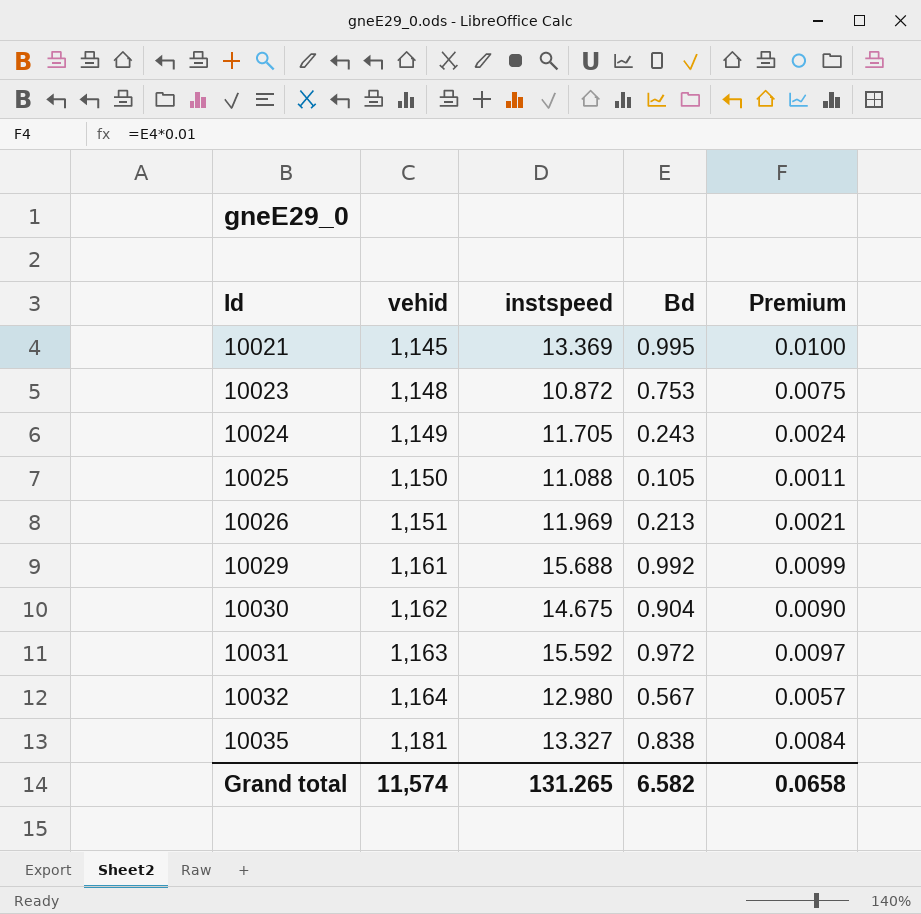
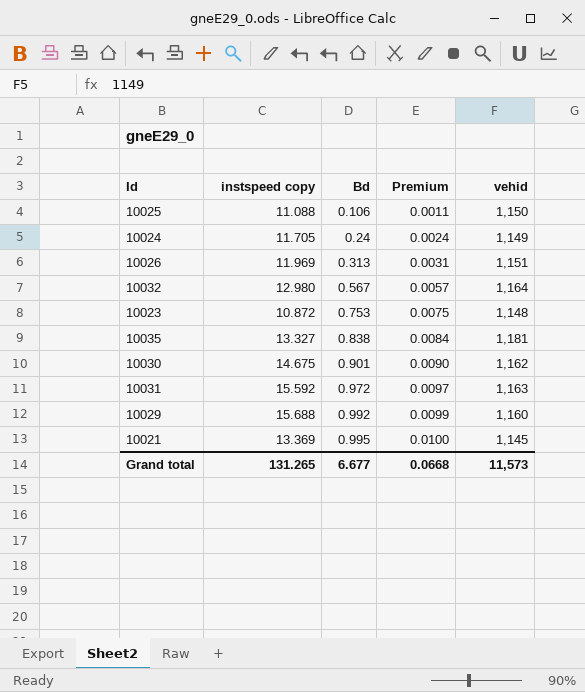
row order: Id ascending -> Bd ascending
column name: instspeed -> instspeed copy
column vehid | position: 2 -> 5
10025 | Bd: 0.105 -> 0.106
10024 | Bd: 0.243 -> 0.24
10026 | Bd: 0.213 -> 0.313
10026 | Premium: 0.0021 -> 0.0031
10030 | Bd: 0.904 -> 0.901
10029 | vehid: 1,161 -> 1,160
Grand total | Bd: 6.582 -> 6.677
Grand total | Premium: 0.0658 -> 0.0668
Grand total | vehid: 11,574 -> 11,573

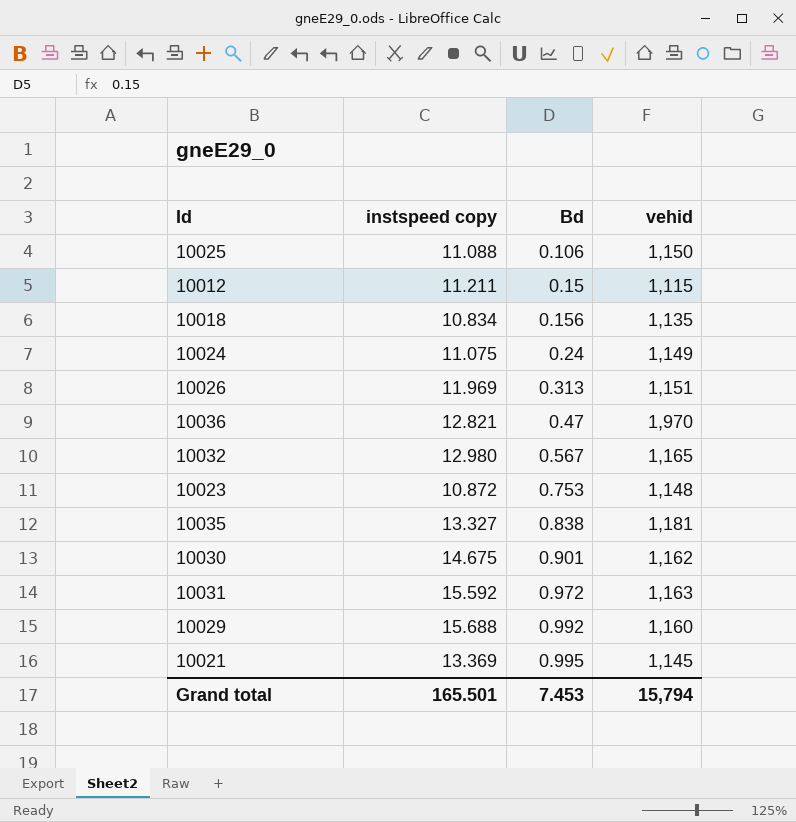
column Premium | formula: [Bd] * 0.01 -> none
row 10012: none -> 11.211 | 0.15 | 1,115
row 10018: none -> 10.834 | 0.156 | 1,135
10024 | instspeed copy: 11.705 -> 11.075
row 10036: none -> 12.821 | 0.47 | 1,970
10032 | vehid: 1,164 -> 1,165
Grand total | instspeed copy: 131.265 -> 165.501
Grand total | Bd: 6.677 -> 7.453
Grand total | vehid: 11,573 -> 15,794

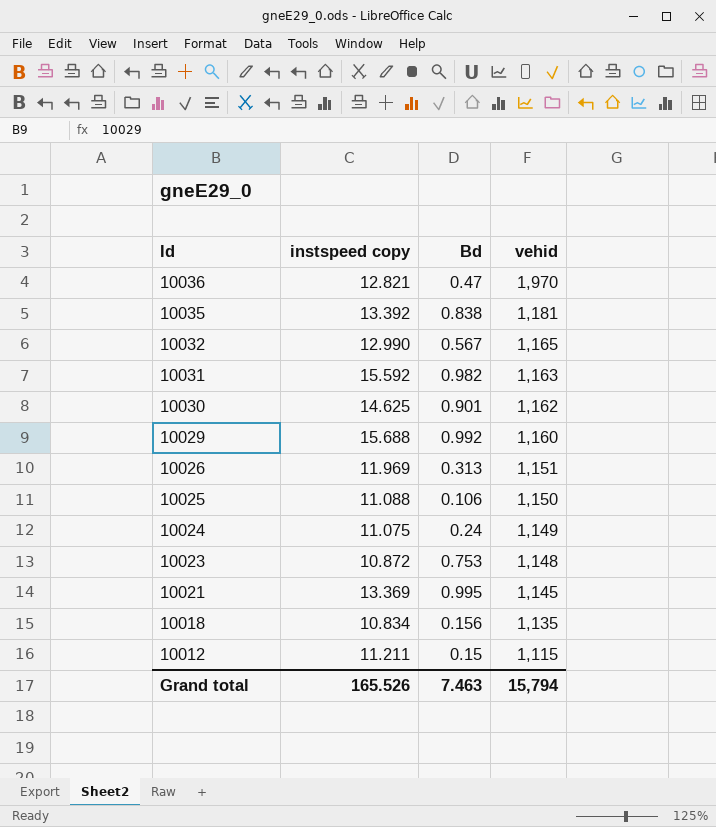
row order: Bd ascending -> Id descending
10035 | instspeed copy: 13.327 -> 13.392
10032 | instspeed copy: 12.980 -> 12.990
10031 | Bd: 0.972 -> 0.982
10030 | instspeed copy: 14.675 -> 14.625
Grand total | instspeed copy: 165.501 -> 165.526
Grand total | Bd: 7.453 -> 7.463

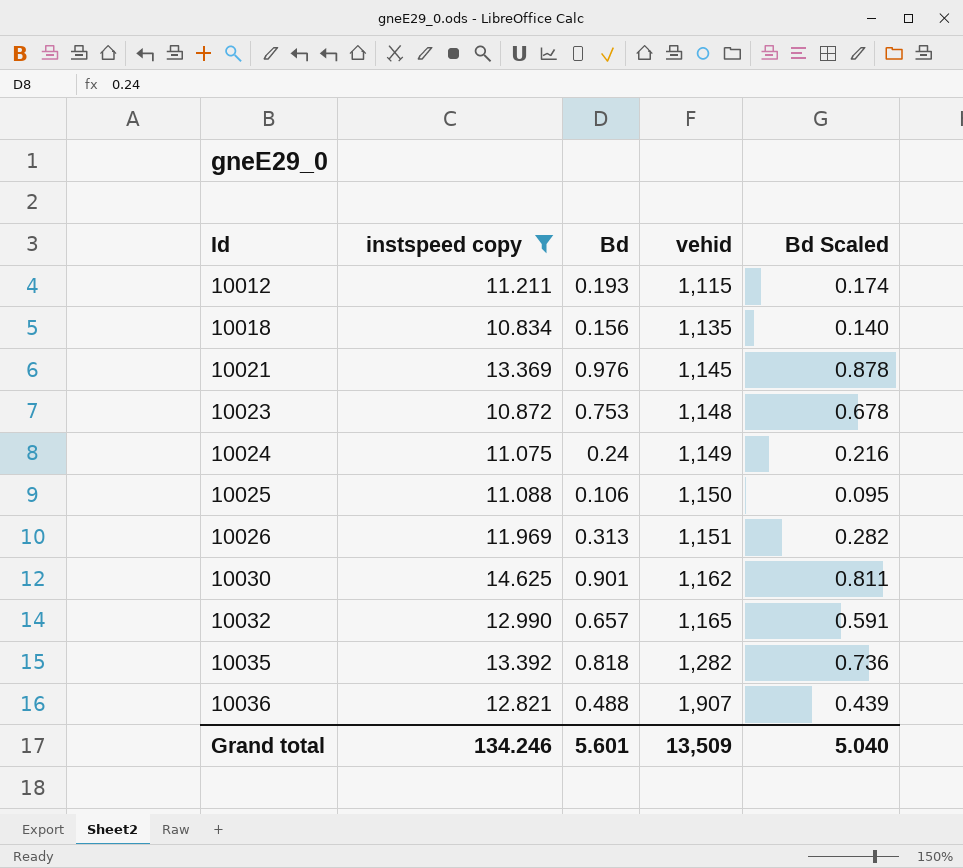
filter: none -> instspeed copy <= 14.625
row order: Id descending -> Id ascending
column Bd Scaled | formula: none -> [Bd] * 0.9
10012 | Bd: 0.15 -> 0.193
10021 | Bd: 0.995 -> 0.976
10032 | Bd: 0.567 -> 0.657
10035 | Bd: 0.838 -> 0.818
10035 | vehid: 1,181 -> 1,282
10036 | Bd: 0.47 -> 0.488
10036 | vehid: 1,970 -> 1,907
Grand total | instspeed copy: 165.526 -> 134.246
Grand total | Bd: 7.463 -> 5.601
Grand total | vehid: 15,794 -> 13,509

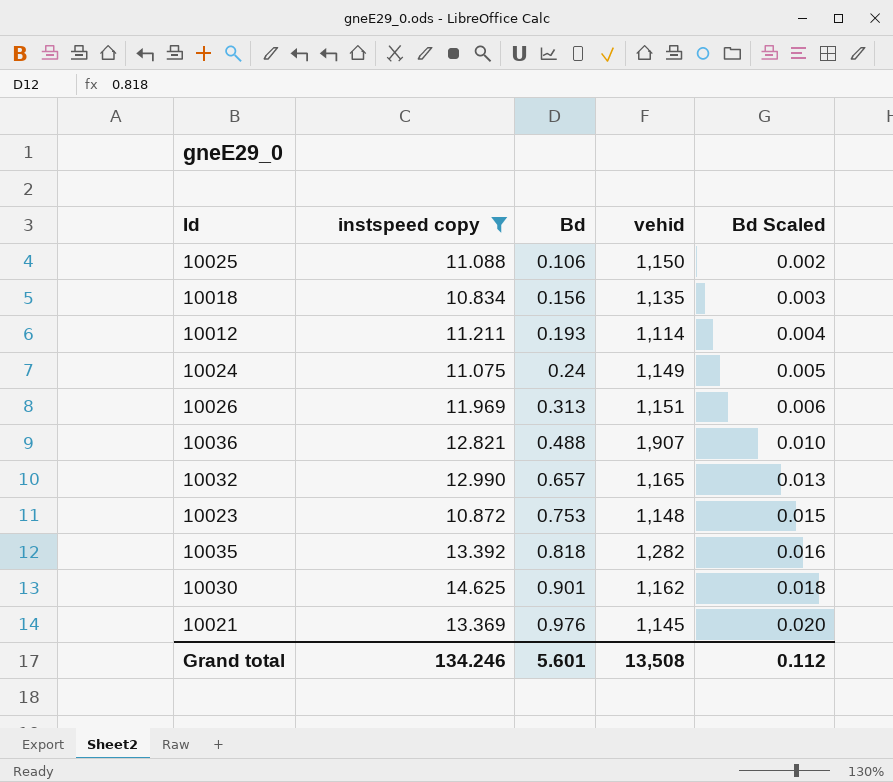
row order: Id ascending -> Bd ascending
column Bd Scaled | formula: [Bd] * 0.9 -> [Bd] * 0.02
10012 | vehid: 1,115 -> 1,114
Grand total | vehid: 13,509 -> 13,508
Grand total | Bd Scaled: 5.040 -> 0.112

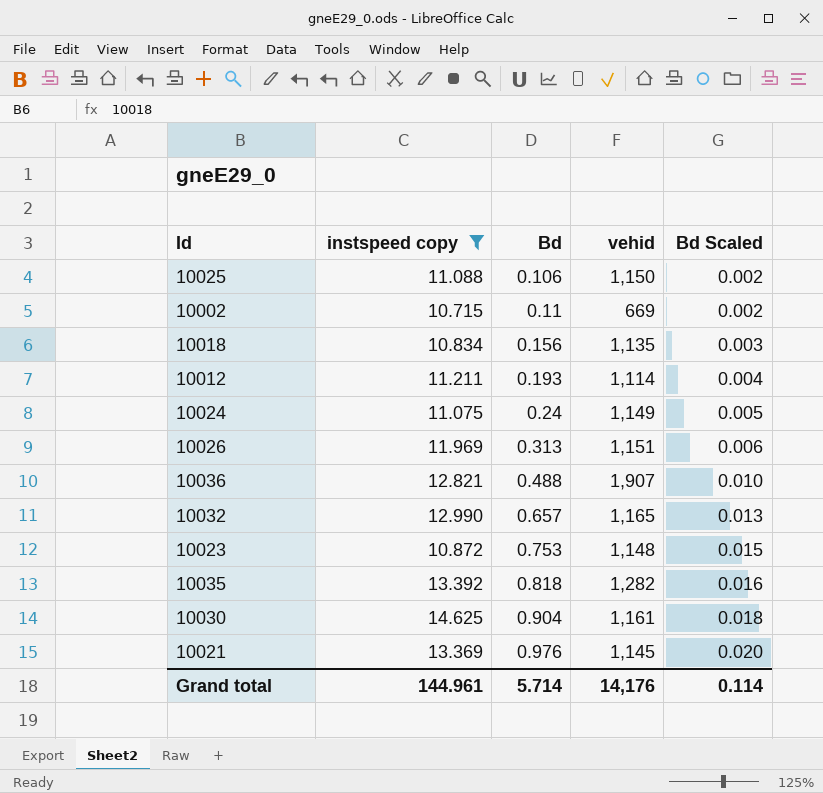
row 10002: none -> 10.715 | 0.11 | 669 | 0.002
10030 | Bd: 0.901 -> 0.904
10030 | vehid: 1,162 -> 1,161
Grand total | instspeed copy: 134.246 -> 144.961
Grand total | Bd: 5.601 -> 5.714
Grand total | vehid: 13,508 -> 14,176
Grand total | Bd Scaled: 0.112 -> 0.114

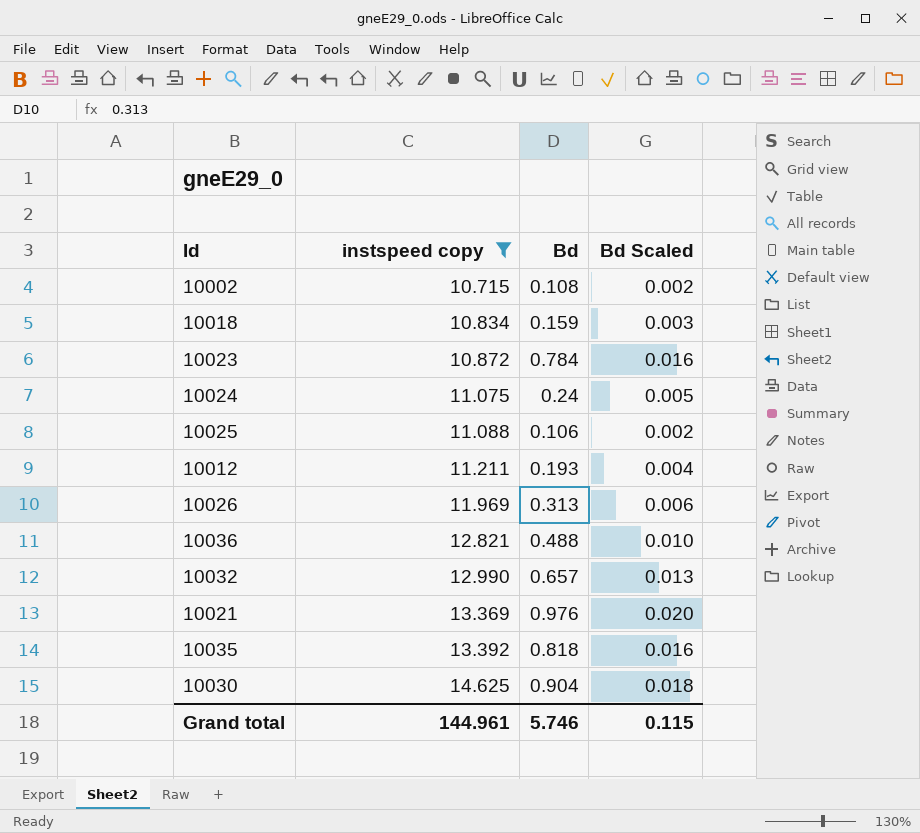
row order: Bd ascending -> instspeed copy ascending
column vehid | position: 4 -> none
10002 | Bd: 0.11 -> 0.108
10018 | Bd: 0.156 -> 0.159
10023 | Bd: 0.753 -> 0.784
10023 | Bd Scaled: 0.015 -> 0.016
Grand total | Bd: 5.714 -> 5.746
Grand total | Bd Scaled: 0.114 -> 0.115

